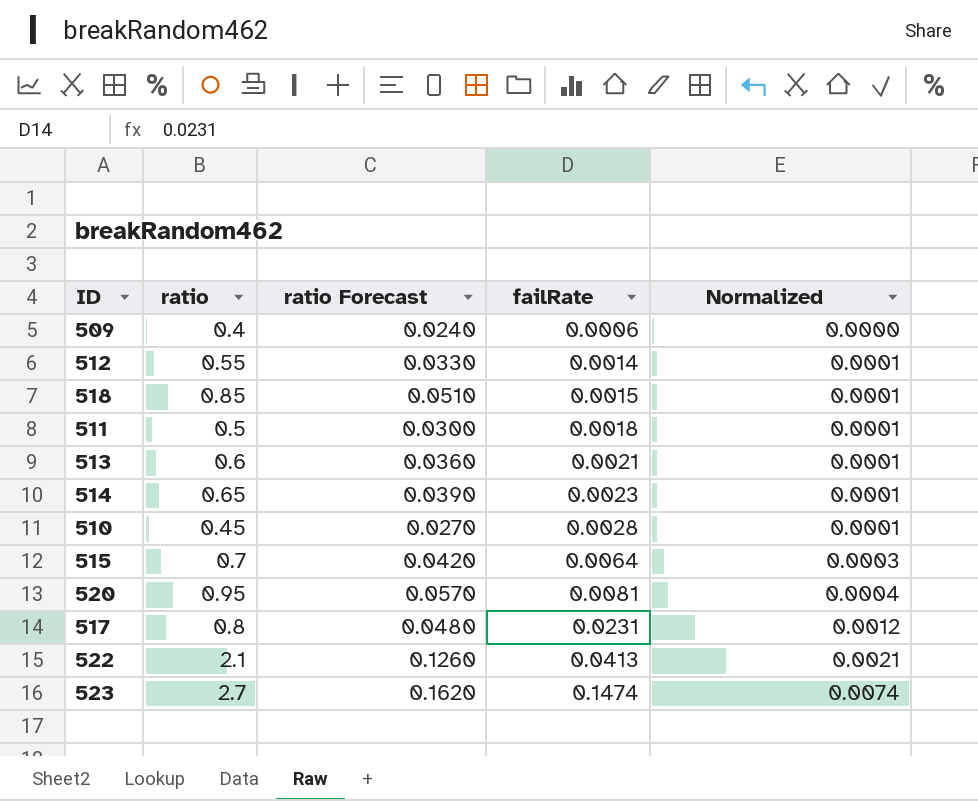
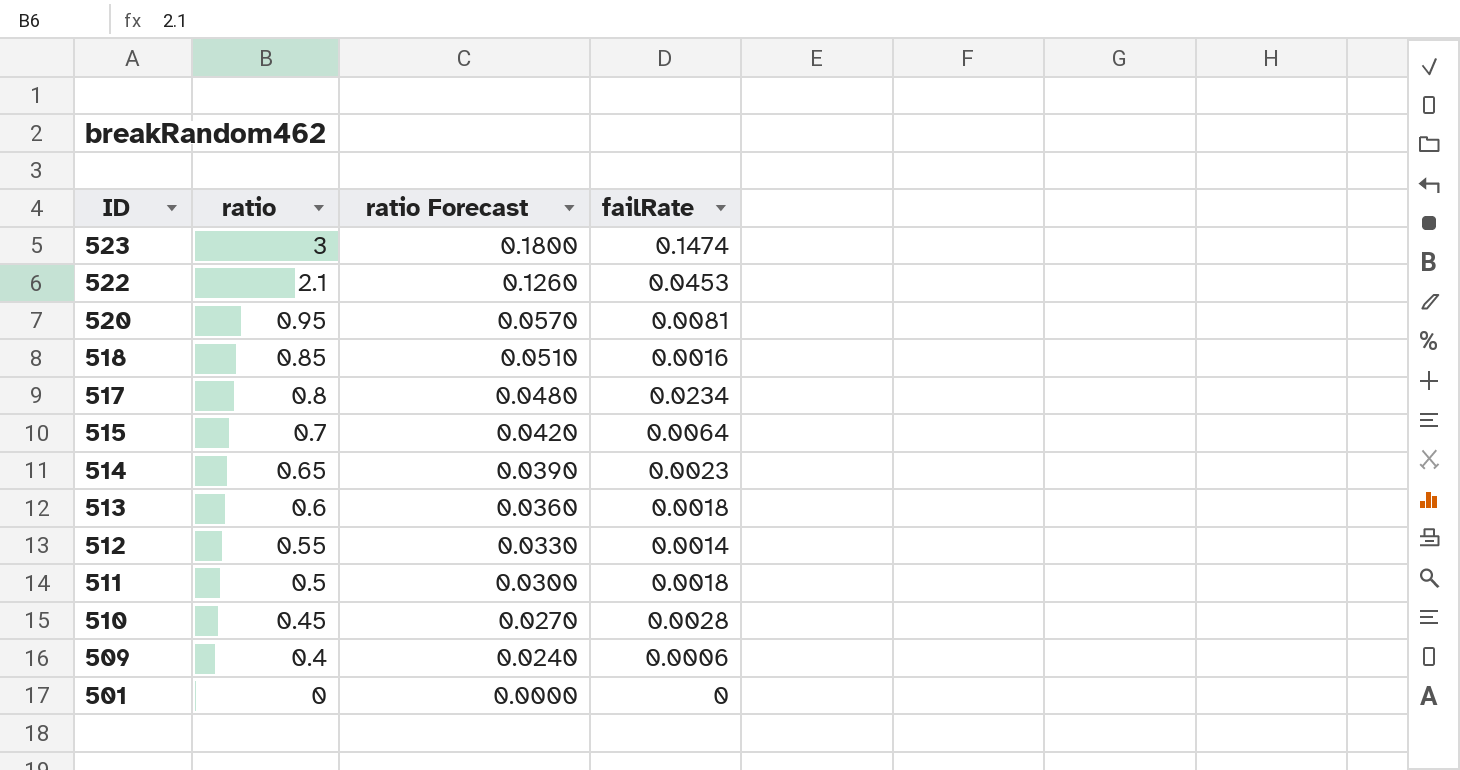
row order: failRate ascending -> ID descending
column Normalized | formula: [failRate] * 0.05 -> none
523 | ratio: 2.7 -> 3
523 | ratio Forecast: 0.1620 -> 0.1800
522 | failRate: 0.0413 -> 0.0453
518 | failRate: 0.0015 -> 0.0016
517 | failRate: 0.0231 -> 0.0234
513 | failRate: 0.0021 -> 0.0018
row 501: none -> 0 | 0.0000 | 0

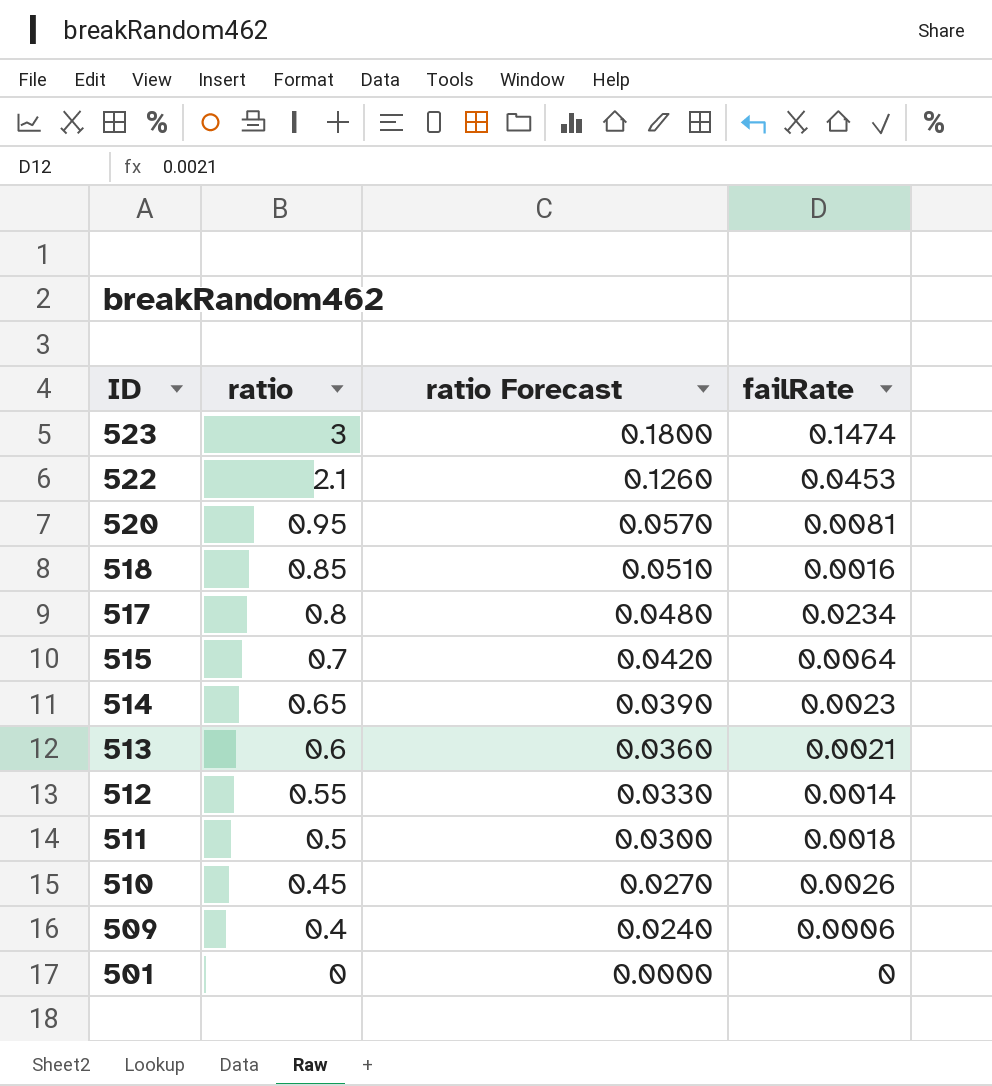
513 | failRate: 0.0018 -> 0.0021
510 | failRate: 0.0028 -> 0.0026

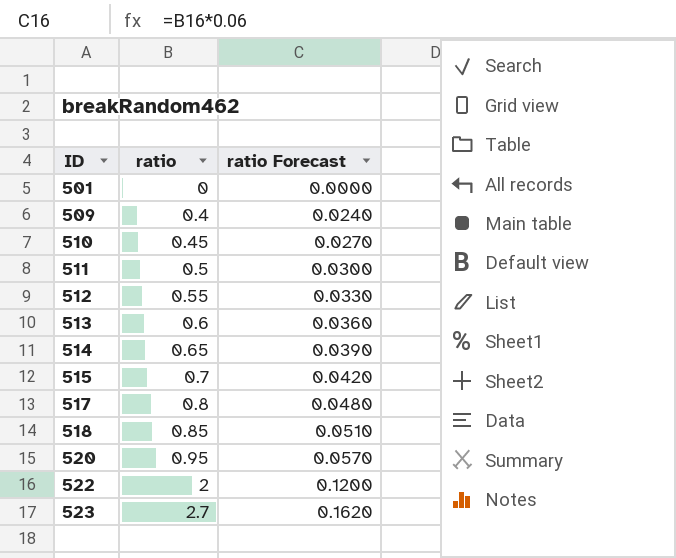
row order: ID descending -> ID ascending
column failRate | position: 4 -> none
522 | ratio: 2.1 -> 2
522 | ratio Forecast: 0.1260 -> 0.1200
523 | ratio: 3 -> 2.7
523 | ratio Forecast: 0.1800 -> 0.1620

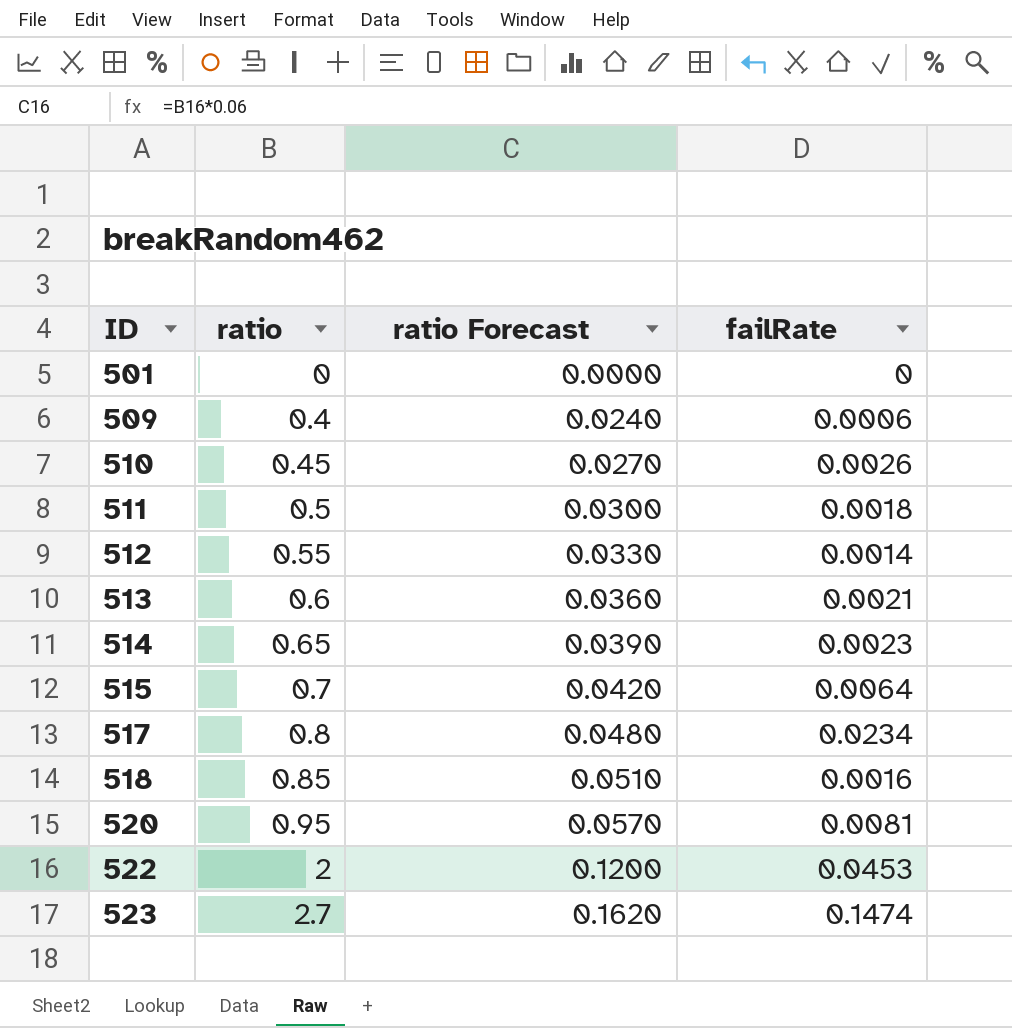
column failRate | position: none -> 4

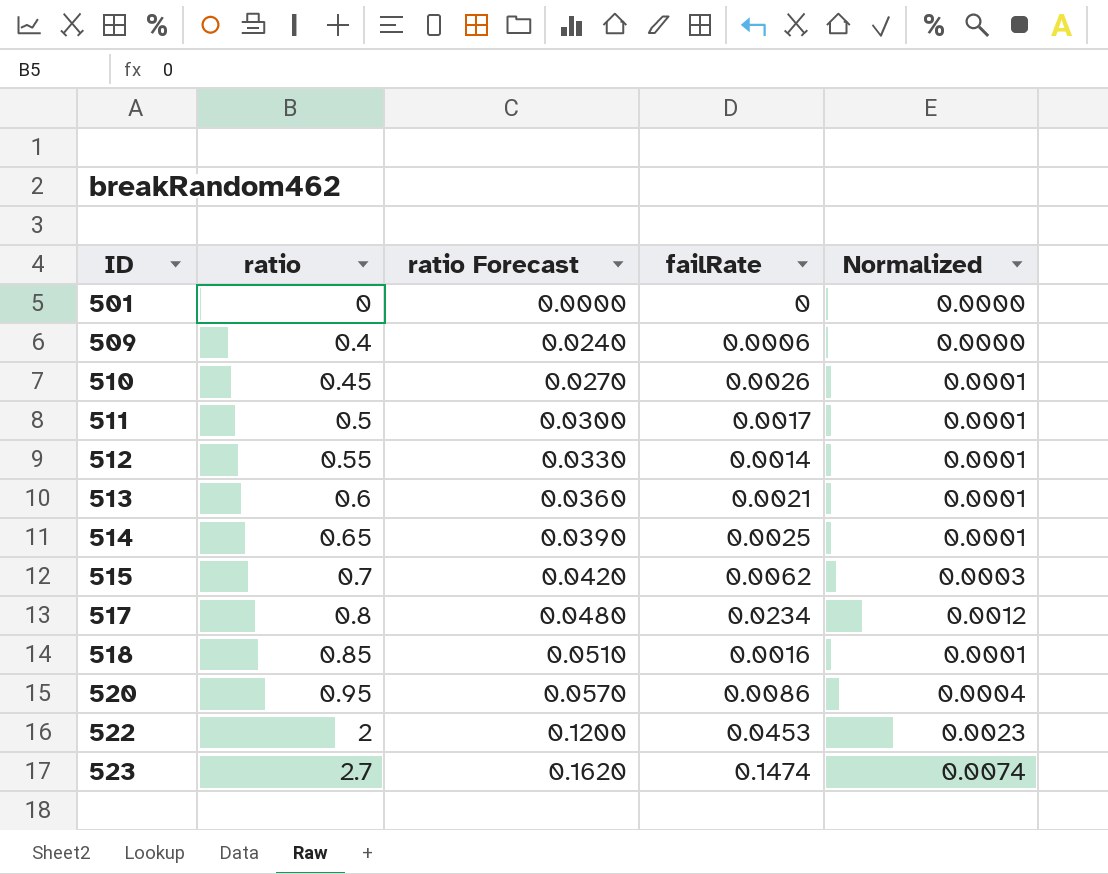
column Normalized | formula: none -> [failRate] * 0.05
511 | failRate: 0.0018 -> 0.0017
514 | failRate: 0.0023 -> 0.0025
515 | failRate: 0.0064 -> 0.0062
520 | failRate: 0.0081 -> 0.0086

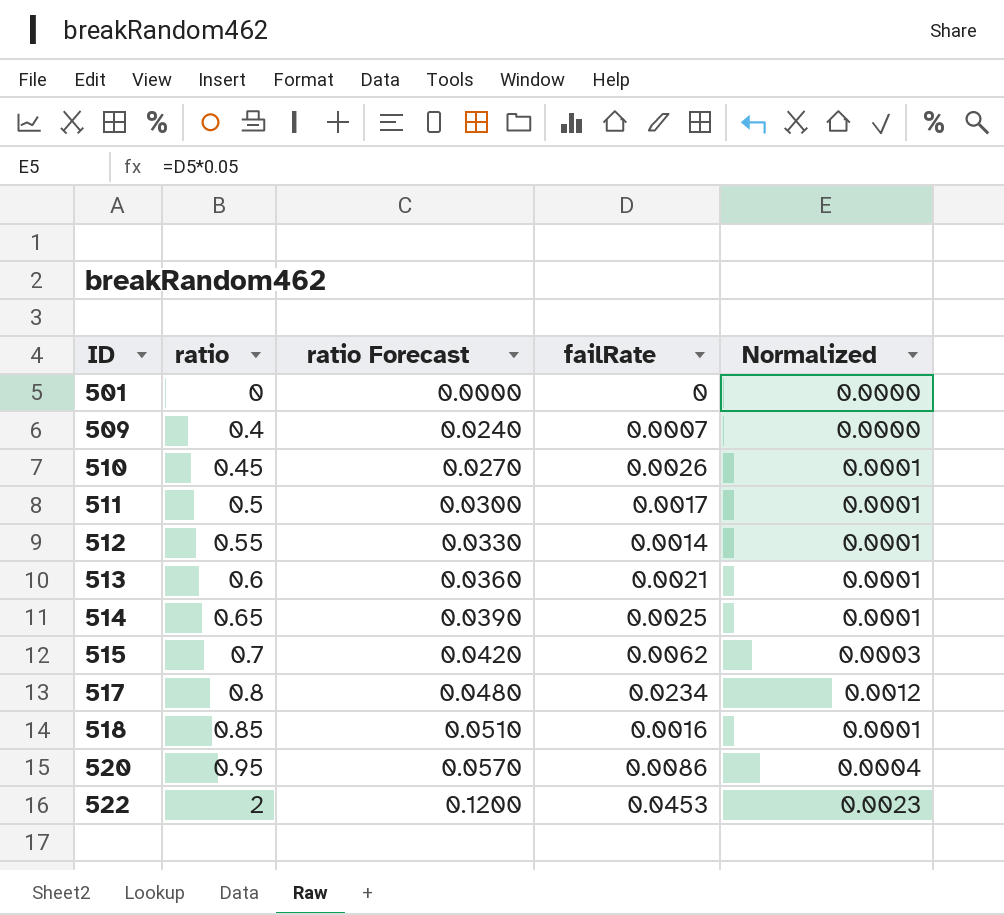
row 523: 2.7 | 0.1620 | 0.1474 | 0.0074 -> none
509 | failRate: 0.0006 -> 0.0007

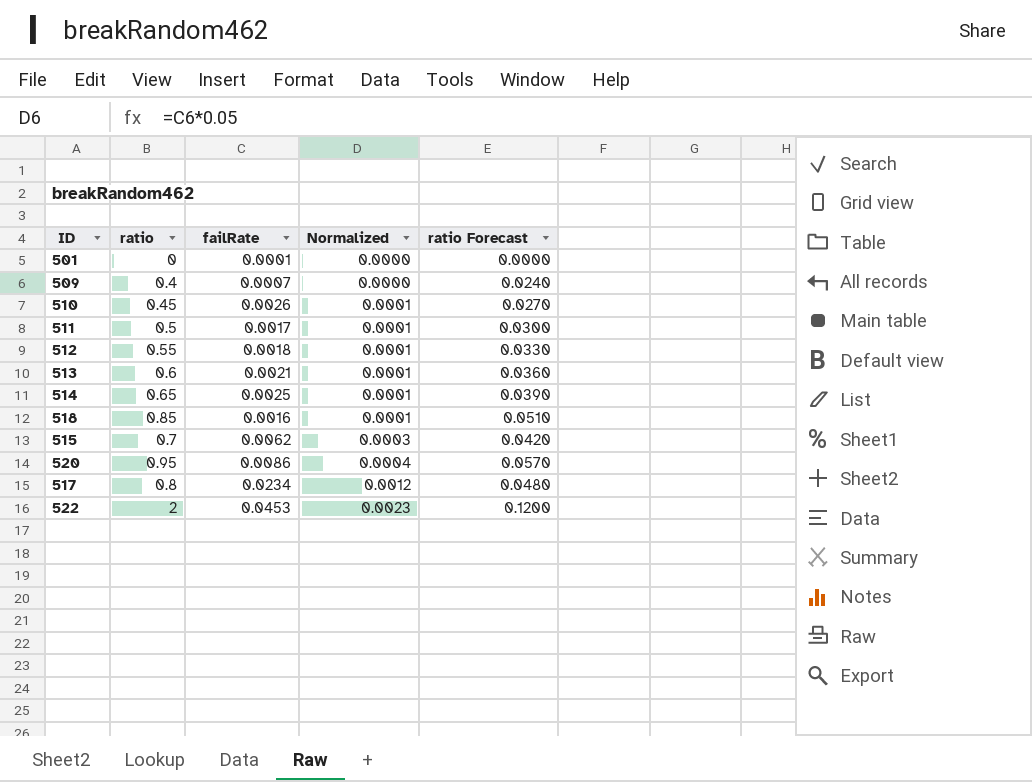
row order: ID ascending -> Normalized ascending
column ratio Forecast | position: 3 -> 5
501 | failRate: 0 -> 0.0001
512 | failRate: 0.0014 -> 0.0018

